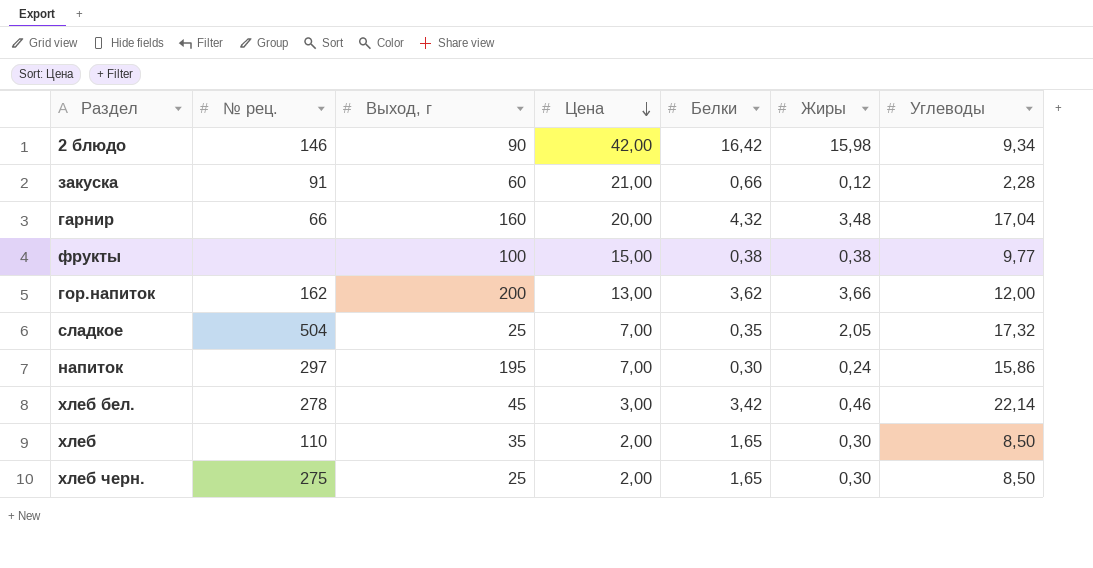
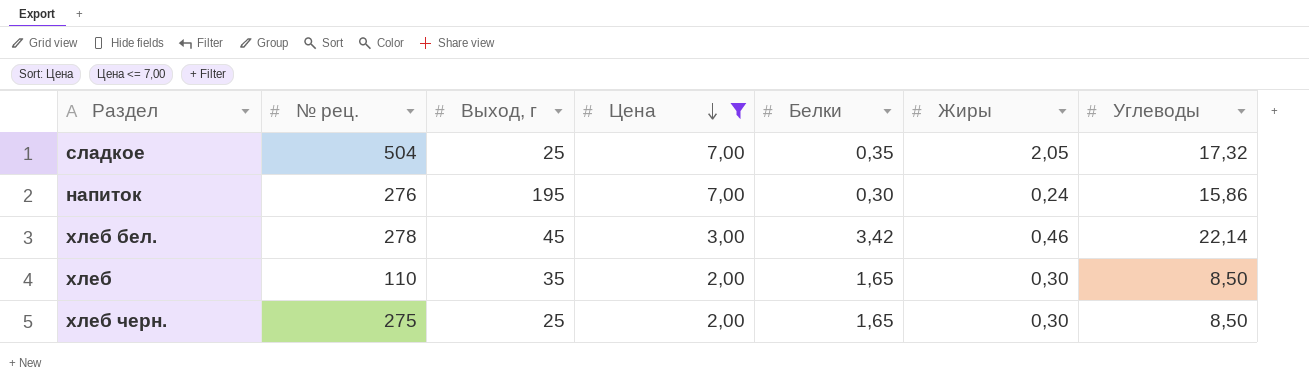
filter: none -> Цена <= 7,00
напиток | № рец.: 297 -> 276

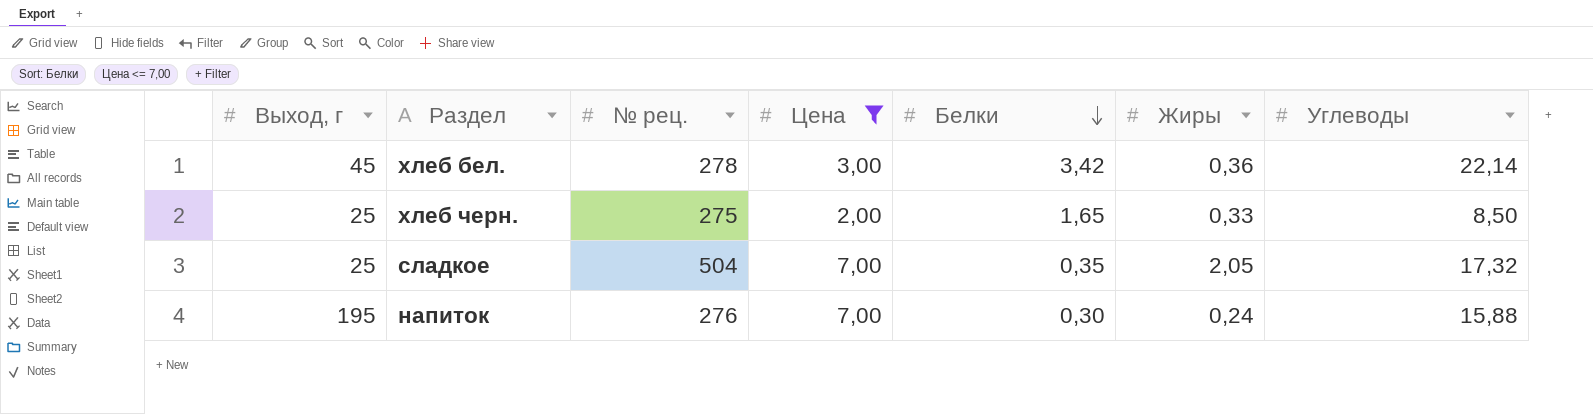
row order: Цена descending -> Белки descending
column Выход, г | position: 3 -> 1
row хлеб: 110 | 35 | 2,00 | 1,65 | 0,30 | 8,50 -> none
хлеб бел. | Жиры: 0,46 -> 0,36
хлеб черн. | Жиры: 0,30 -> 0,33
напиток | Углеводы: 15,86 -> 15,88

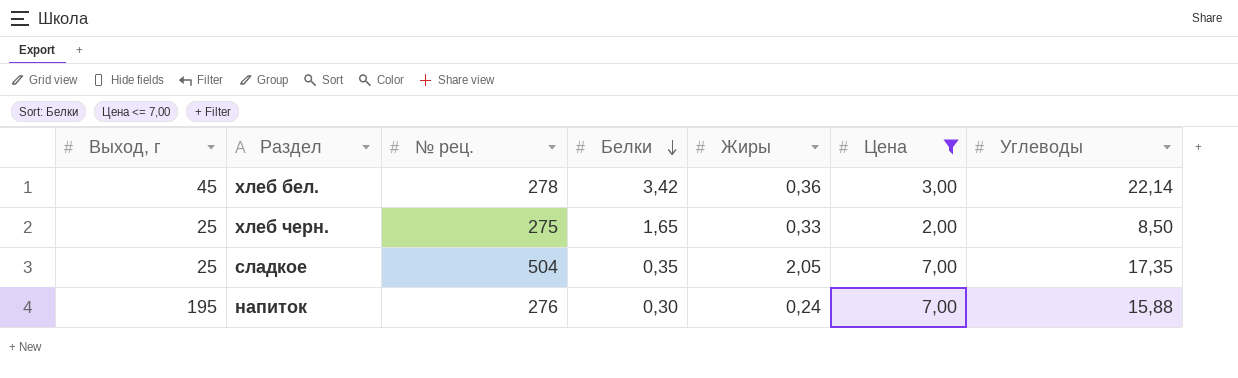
column Цена | position: 4 -> 6
сладкое | Углеводы: 17,32 -> 17,35

